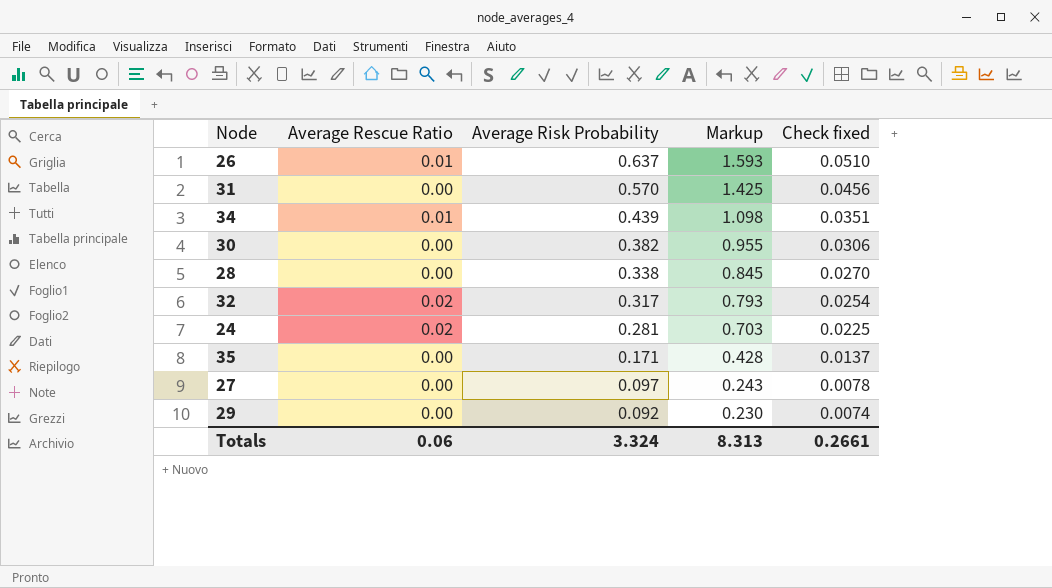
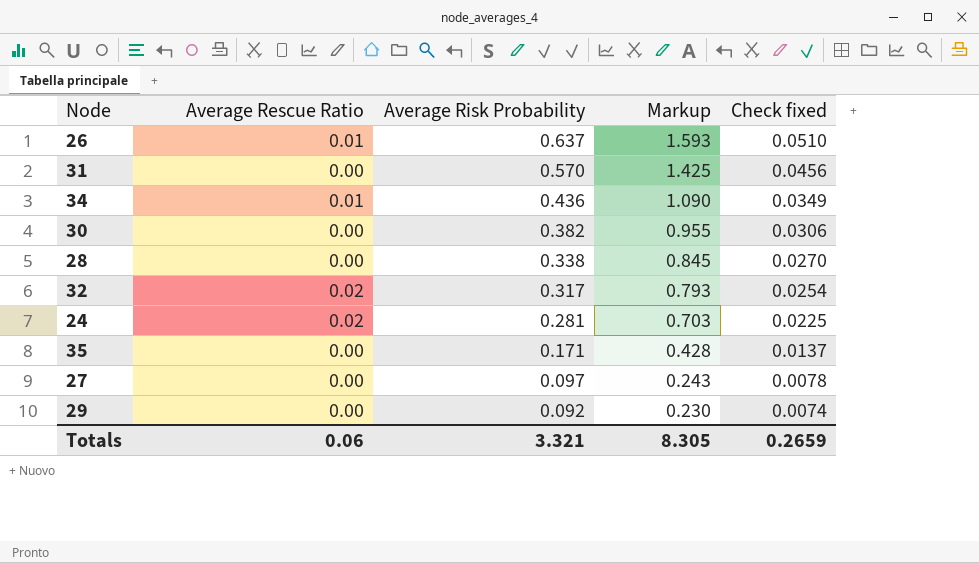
34 | Average Risk Probability: 0.439 -> 0.436
34 | Markup: 1.098 -> 1.090
34 | Check fixed: 0.0351 -> 0.0349
Totals | Average Risk Probability: 3.324 -> 3.321
Totals | Markup: 8.313 -> 8.305
Totals | Check fixed: 0.2661 -> 0.2659

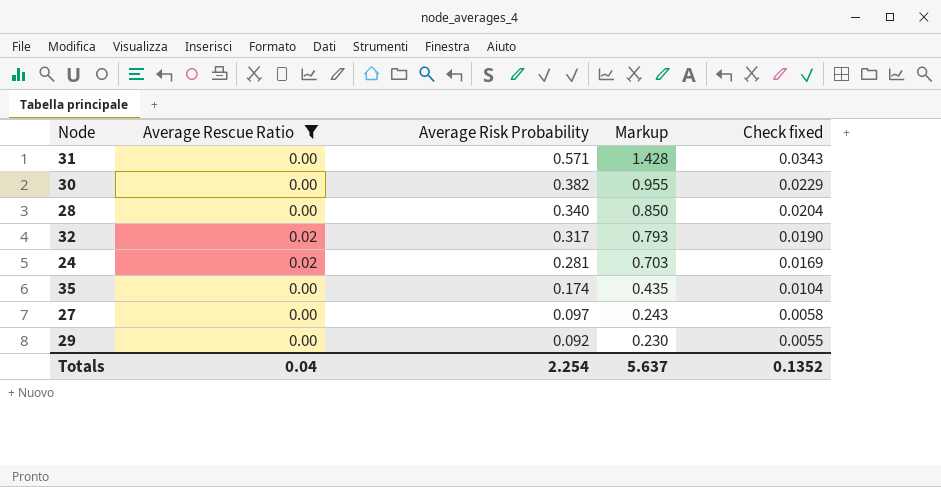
filter: none -> Average Rescue Ratio != 0.01
column Check fixed | formula: [Average Risk Probability] * 0.08 -> [Average Risk Probability] * 0.06
31 | Average Risk Probability: 0.570 -> 0.571
31 | Markup: 1.425 -> 1.428
28 | Average Risk Probability: 0.338 -> 0.340
28 | Markup: 0.845 -> 0.850
35 | Average Risk Probability: 0.171 -> 0.174
35 | Markup: 0.428 -> 0.435
Totals | Average Rescue Ratio: 0.06 -> 0.04
Totals | Average Risk Probability: 3.321 -> 2.254
Totals | Markup: 8.305 -> 5.637
Totals | Check fixed: 0.2659 -> 0.1352

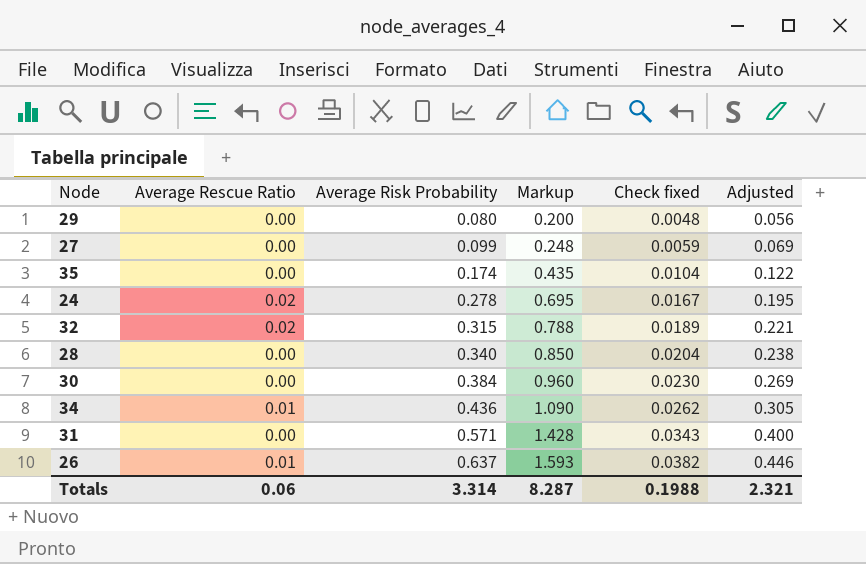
filter: Average Rescue Ratio != 0.01 -> none
row order: Average Risk Probability descending -> Average Risk Probability ascending
column Adjusted | formula: none -> [Average Risk Probability] * 0.7
29 | Average Risk Probability: 0.092 -> 0.080
29 | Markup: 0.230 -> 0.200
29 | Check fixed: 0.0055 -> 0.0048
27 | Average Risk Probability: 0.097 -> 0.099
27 | Markup: 0.243 -> 0.248
27 | Check fixed: 0.0058 -> 0.0059
24 | Average Risk Probability: 0.281 -> 0.278
24 | Markup: 0.703 -> 0.695
24 | Check fixed: 0.0169 -> 0.0167
32 | Average Risk Probability: 0.317 -> 0.315
32 | Markup: 0.793 -> 0.788
32 | Check fixed: 0.0190 -> 0.0189
30 | Average Risk Probability: 0.382 -> 0.384
30 | Markup: 0.955 -> 0.960
30 | Check fixed: 0.0229 -> 0.0230
Totals | Average Rescue Ratio: 0.04 -> 0.06
Totals | Average Risk Probability: 2.254 -> 3.314
Totals | Markup: 5.637 -> 8.287
Totals | Check fixed: 0.1352 -> 0.1988

